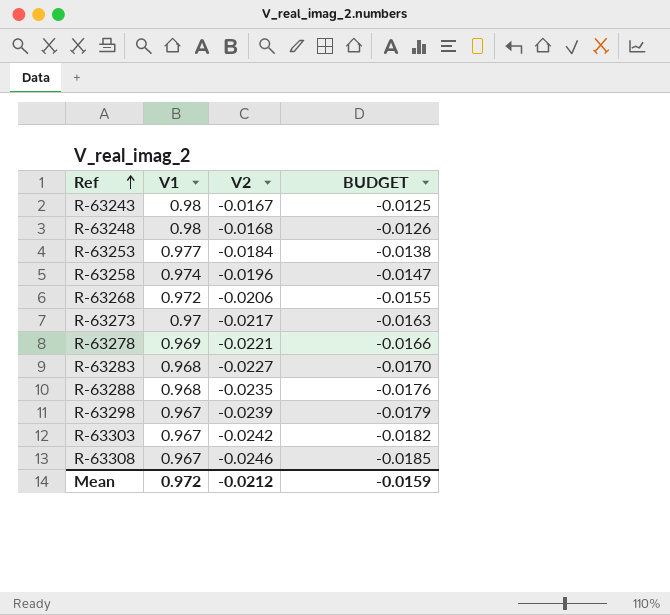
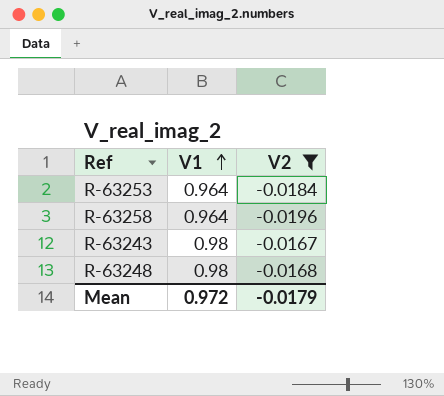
filter: none -> V2 >= -0.0196
row order: Ref ascending -> V1 ascending
column BUDGET | formula: [V2] * 0.75 -> none
R-63253 | V1: 0.977 -> 0.964
R-63258 | V1: 0.974 -> 0.964
Mean | V2: -0.0212 -> -0.0179

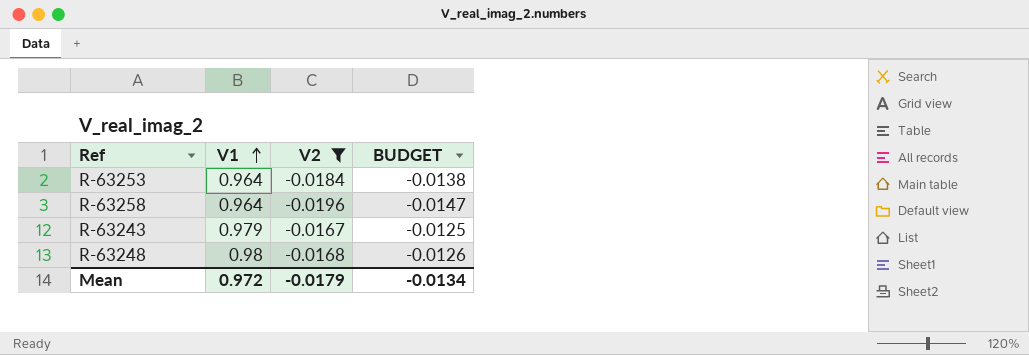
column BUDGET | formula: none -> [V2] * 0.75
R-63243 | V1: 0.98 -> 0.979

